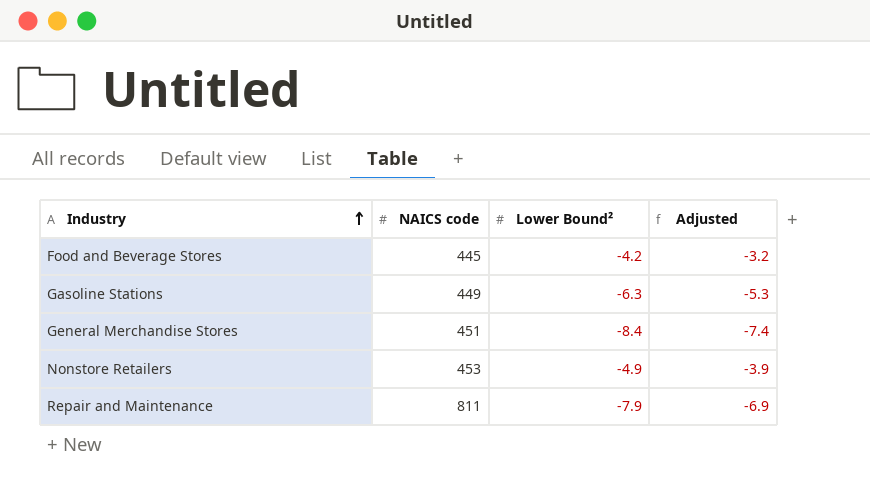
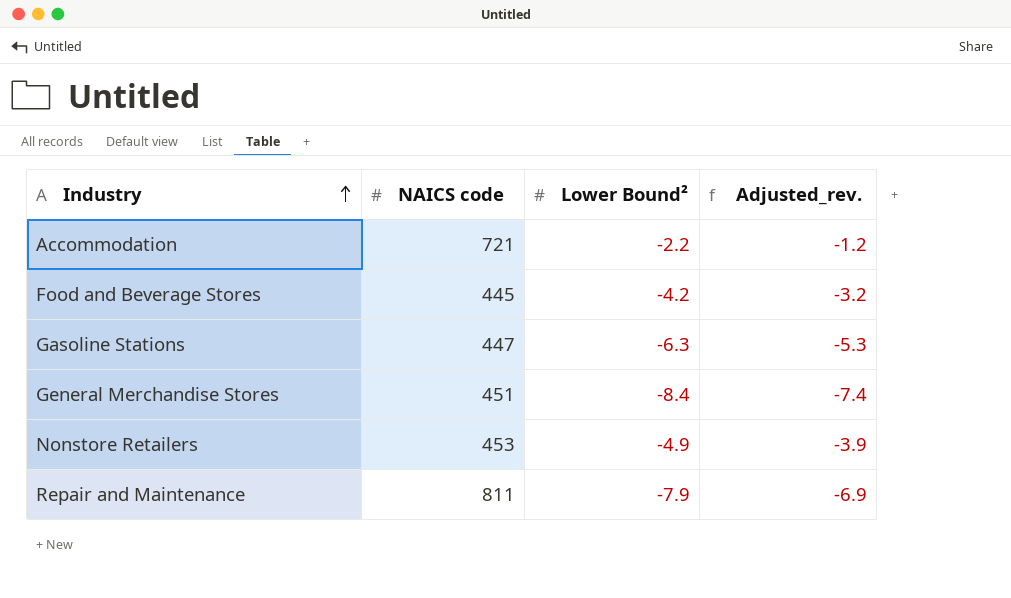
column name: Adjusted -> Adjusted_rev.
row Accommodation: none -> 721 | -2.2 | -1.2
Gasoline Stations | NAICS code: 449 -> 447

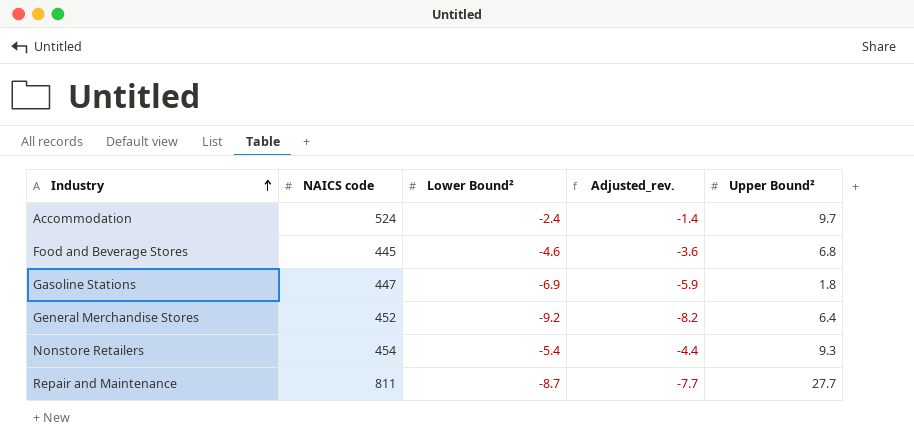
column Upper Bound² | position: none -> 5
Accommodation | NAICS code: 721 -> 524
Accommodation | Lower Bound²: -2.2 -> -2.4
Accommodation | Adjusted_rev.: -1.2 -> -1.4
Food and Beverage Stores | Lower Bound²: -4.2 -> -4.6
Food and Beverage Stores | Adjusted_rev.: -3.2 -> -3.6
Gasoline Stations | Lower Bound²: -6.3 -> -6.9
Gasoline Stations | Adjusted_rev.: -5.3 -> -5.9
General Merchandise Stores | NAICS code: 451 -> 452
General Merchandise Stores | Lower Bound²: -8.4 -> -9.2
General Merchandise Stores | Adjusted_rev.: -7.4 -> -8.2
Nonstore Retailers | NAICS code: 453 -> 454
Nonstore Retailers | Lower Bound²: -4.9 -> -5.4
Nonstore Retailers | Adjusted_rev.: -3.9 -> -4.4
Repair and Maintenance | Lower Bound²: -7.9 -> -8.7
Repair and Maintenance | Adjusted_rev.: -6.9 -> -7.7

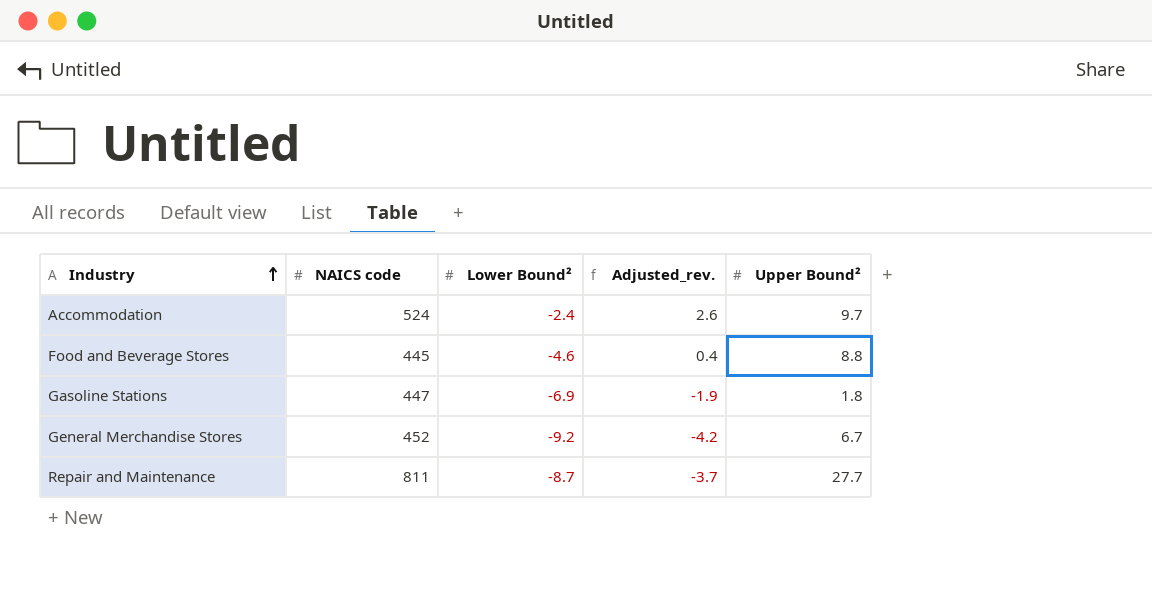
column Adjusted_rev. | formula: [Lower Bound²] + 1 -> [Lower Bound²] + 5
row Nonstore Retailers: 454 | -5.4 | -4.4 | 9.3 -> none
Food and Beverage Stores | Upper Bound²: 6.8 -> 8.8
General Merchandise Stores | Upper Bound²: 6.4 -> 6.7

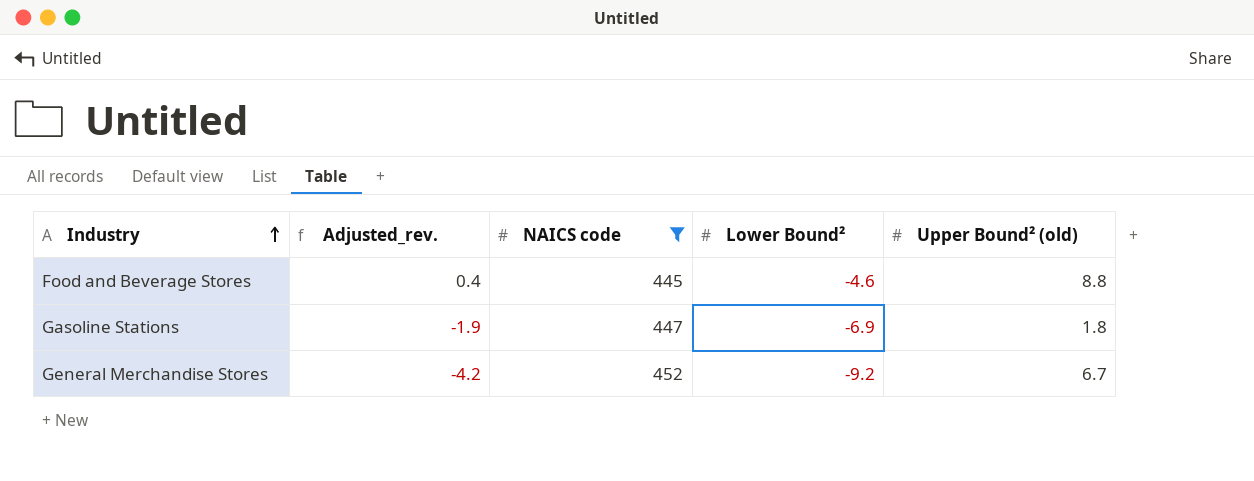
filter: none -> NAICS code <= 452
column Adjusted_rev. | position: 4 -> 2
column name: Upper Bound² -> Upper Bound² (old)

